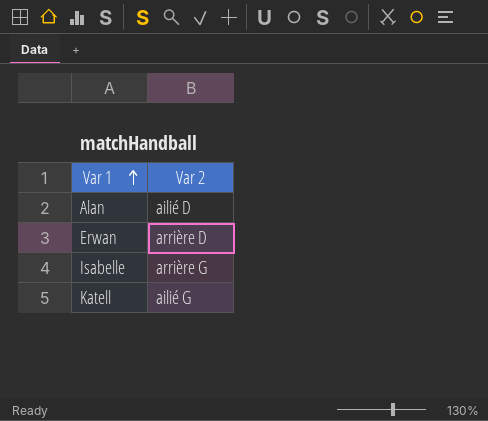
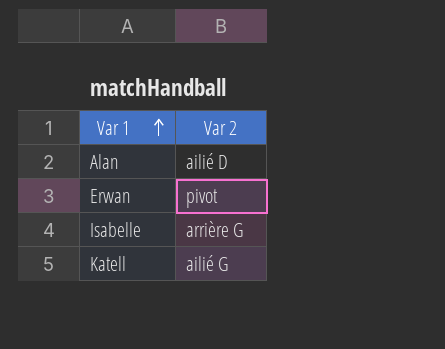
Erwan | Var 2: arrière D -> pivot

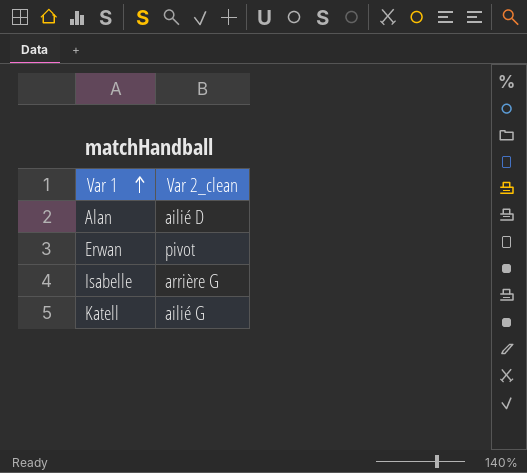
column name: Var 2 -> Var 2_clean

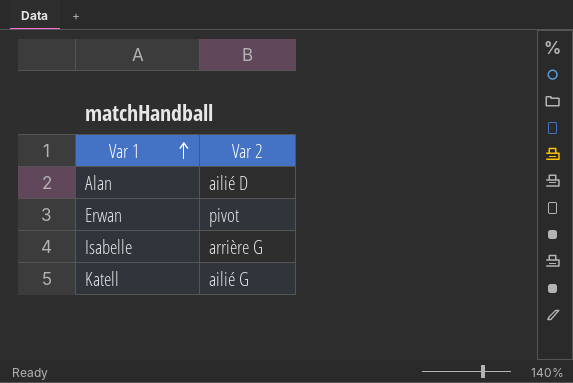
column name: Var 2_clean -> Var 2

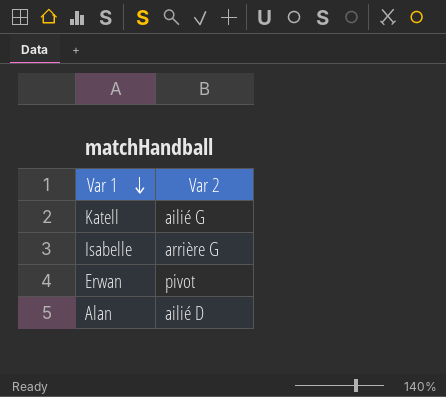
row order: Var 1 ascending -> Var 1 descending

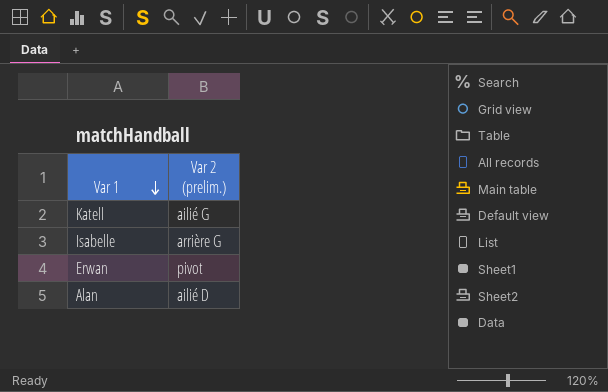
column name: Var 2 -> Var 2 (prelim.)

